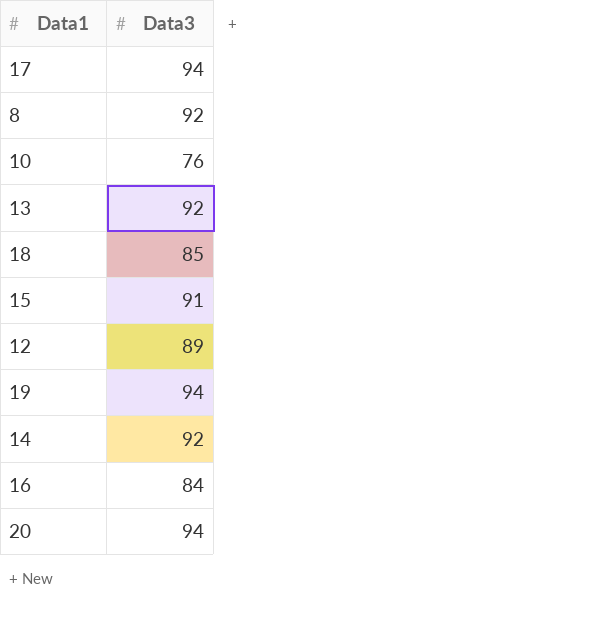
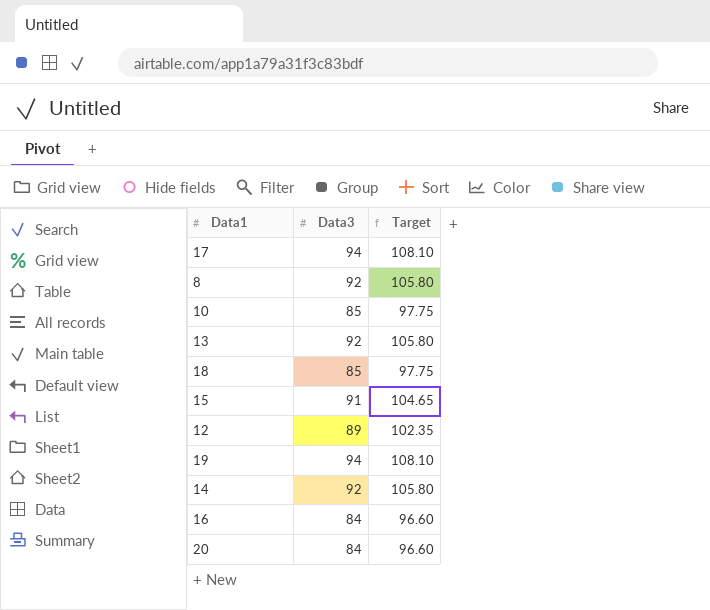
column Target | formula: none -> [Data3] * 1.15
10 | Data3: 76 -> 85
20 | Data3: 94 -> 84

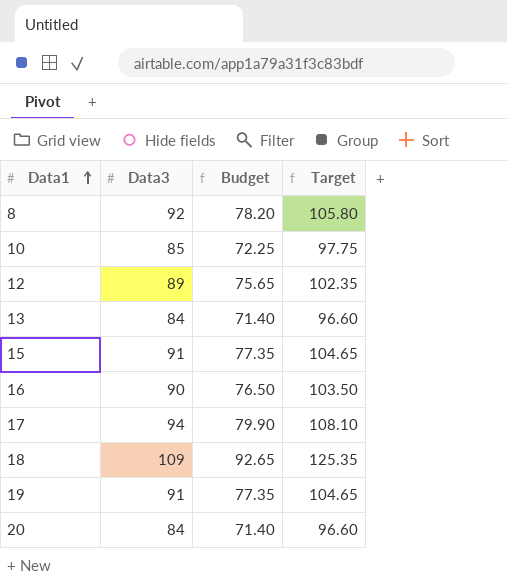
row order: none -> Data1 ascending
column Budget | formula: none -> [Data3] * 0.85
row 14: 92 | 105.80 -> none
13 | Data3: 92 -> 84
13 | Target: 105.80 -> 96.60
16 | Data3: 84 -> 90
16 | Target: 96.60 -> 103.50
18 | Data3: 85 -> 109
18 | Target: 97.75 -> 125.35
19 | Data3: 94 -> 91
19 | Target: 108.10 -> 104.65

